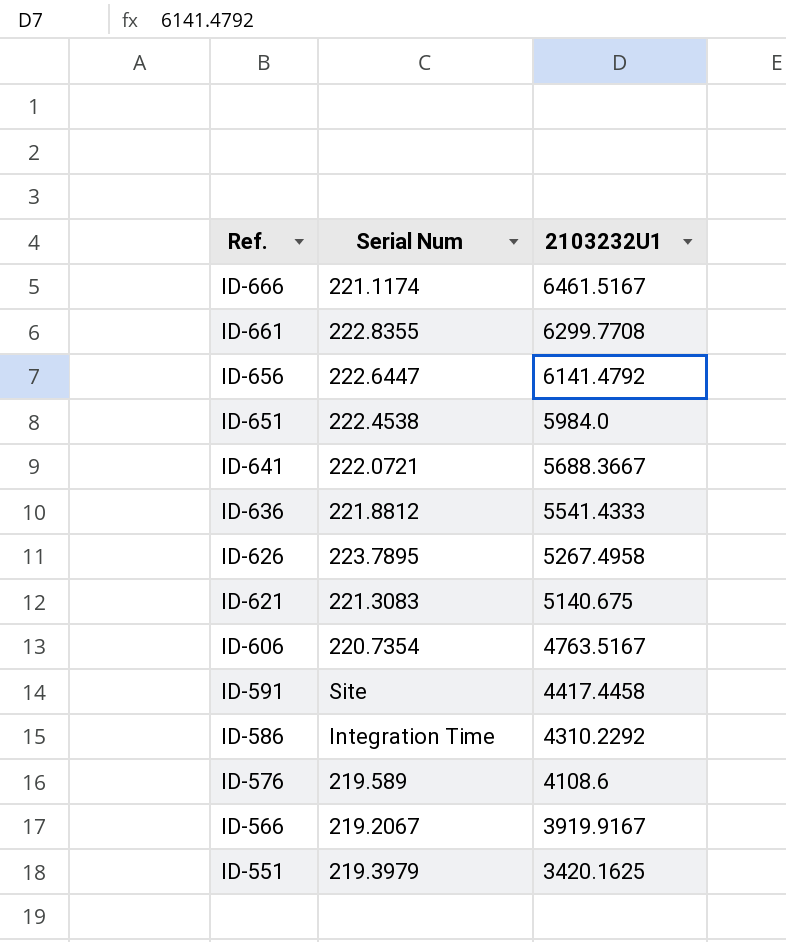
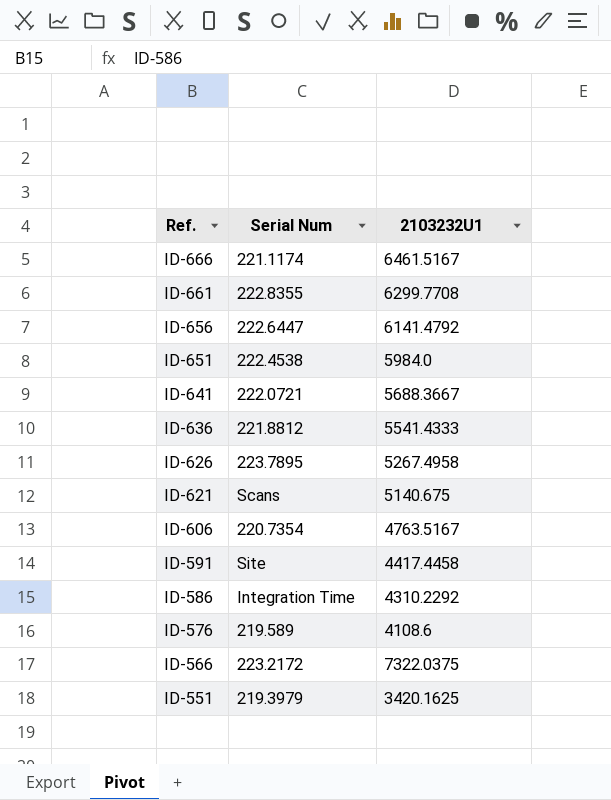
ID-621 | Serial Num: 221.3083 -> Scans
ID-566 | Serial Num: 219.2067 -> 223.2172
ID-566 | 2103232U1: 3919.9167 -> 7322.0375

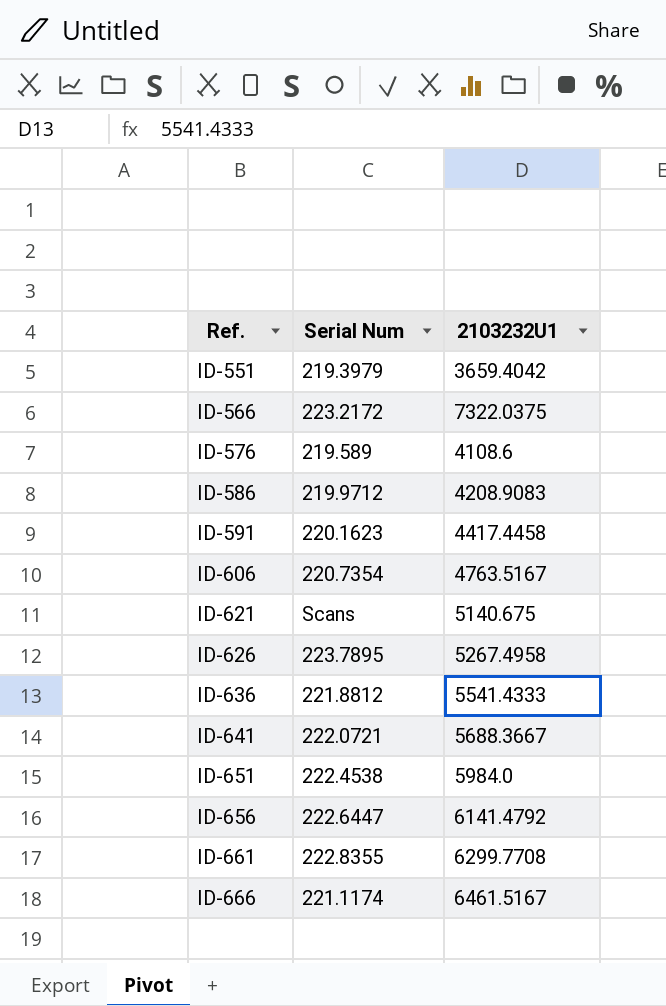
row order: Ref. descending -> Ref. ascending
ID-551 | 2103232U1: 3420.1625 -> 3659.4042
ID-586 | Serial Num: Integration Time -> 219.9712
ID-586 | 2103232U1: 4310.2292 -> 4208.9083
ID-591 | Serial Num: Site -> 220.1623

